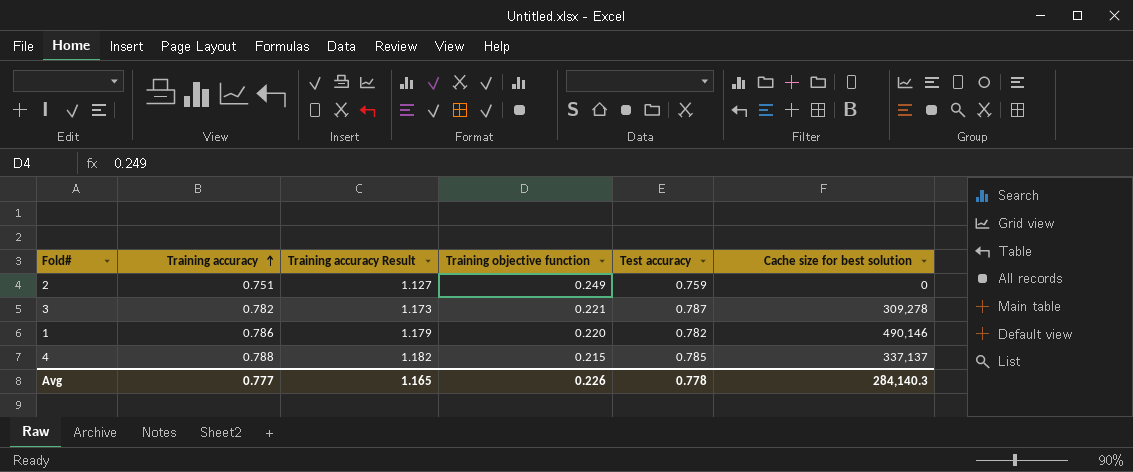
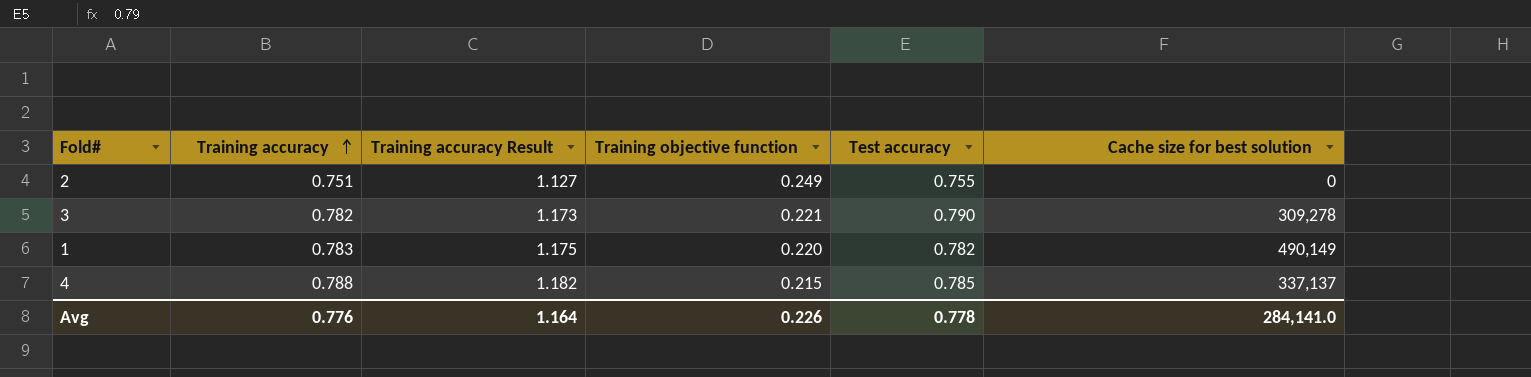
2 | Test accuracy: 0.759 -> 0.755
3 | Test accuracy: 0.787 -> 0.790
1 | Training accuracy: 0.786 -> 0.783
1 | Training accuracy Result: 1.179 -> 1.175
1 | Cache size for best solution: 490,146 -> 490,149
Avg | Training accuracy: 0.777 -> 0.776
Avg | Training accuracy Result: 1.165 -> 1.164
Avg | Cache size for best solution: 284,140.3 -> 284,141.0

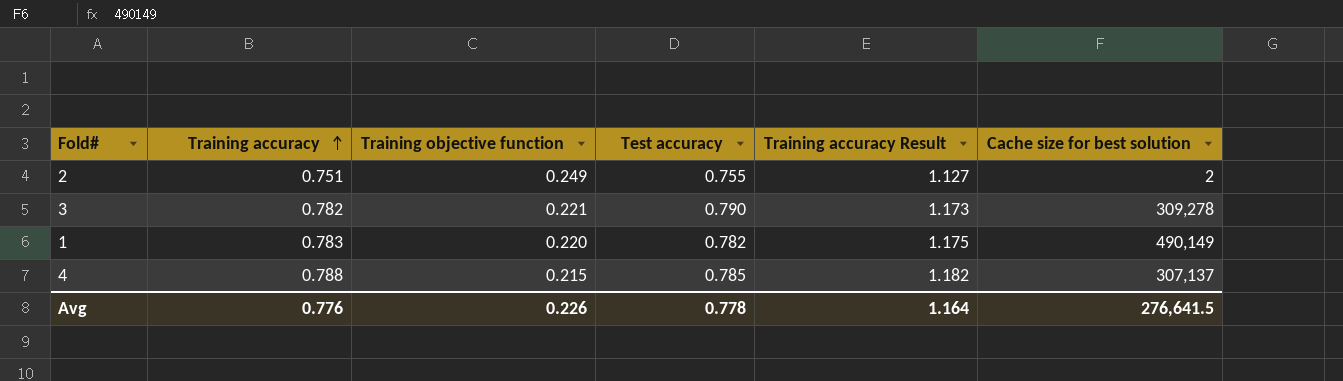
column Training accuracy Result | position: 3 -> 5
2 | Cache size for best solution: 0 -> 2
4 | Cache size for best solution: 337,137 -> 307,137
Avg | Cache size for best solution: 284,141.0 -> 276,641.5

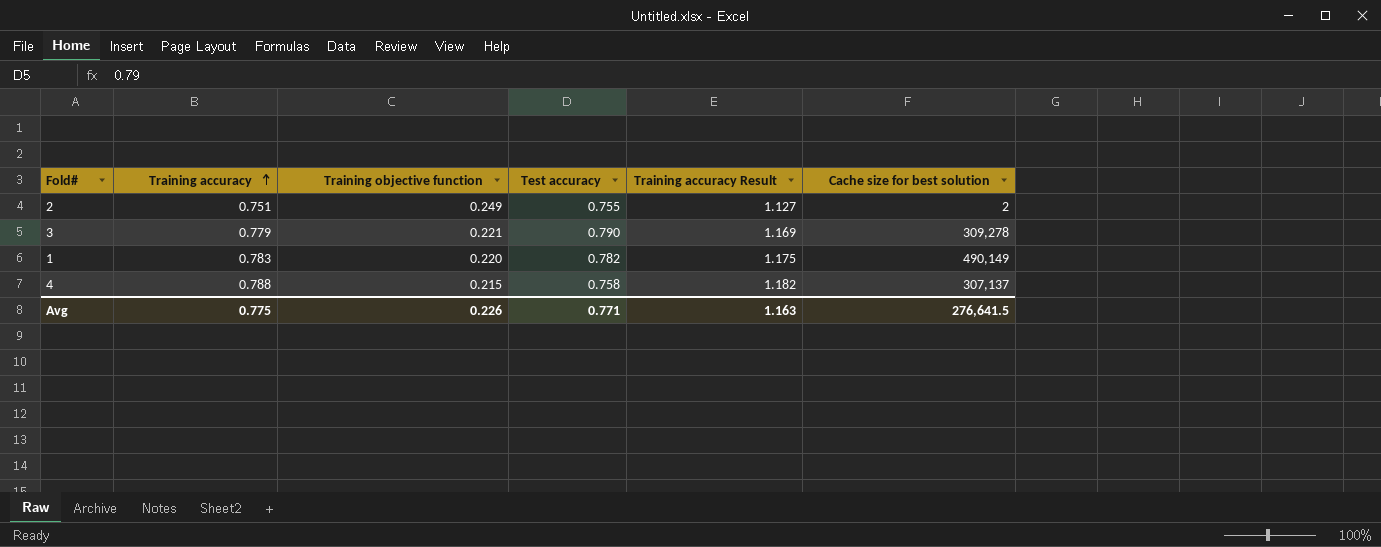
3 | Training accuracy: 0.782 -> 0.779
3 | Training accuracy Result: 1.173 -> 1.169
4 | Test accuracy: 0.785 -> 0.758
Avg | Training accuracy: 0.776 -> 0.775
Avg | Test accuracy: 0.778 -> 0.771
Avg | Training accuracy Result: 1.164 -> 1.163

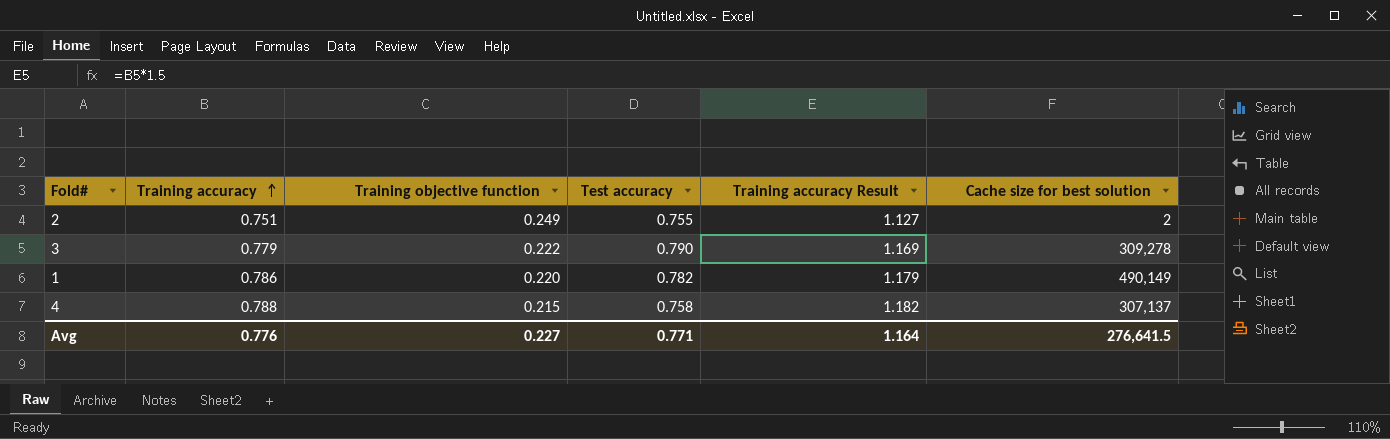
3 | Training objective function: 0.221 -> 0.222
1 | Training accuracy: 0.783 -> 0.786
1 | Training accuracy Result: 1.175 -> 1.179
Avg | Training accuracy: 0.775 -> 0.776
Avg | Training objective function: 0.226 -> 0.227
Avg | Training accuracy Result: 1.163 -> 1.164

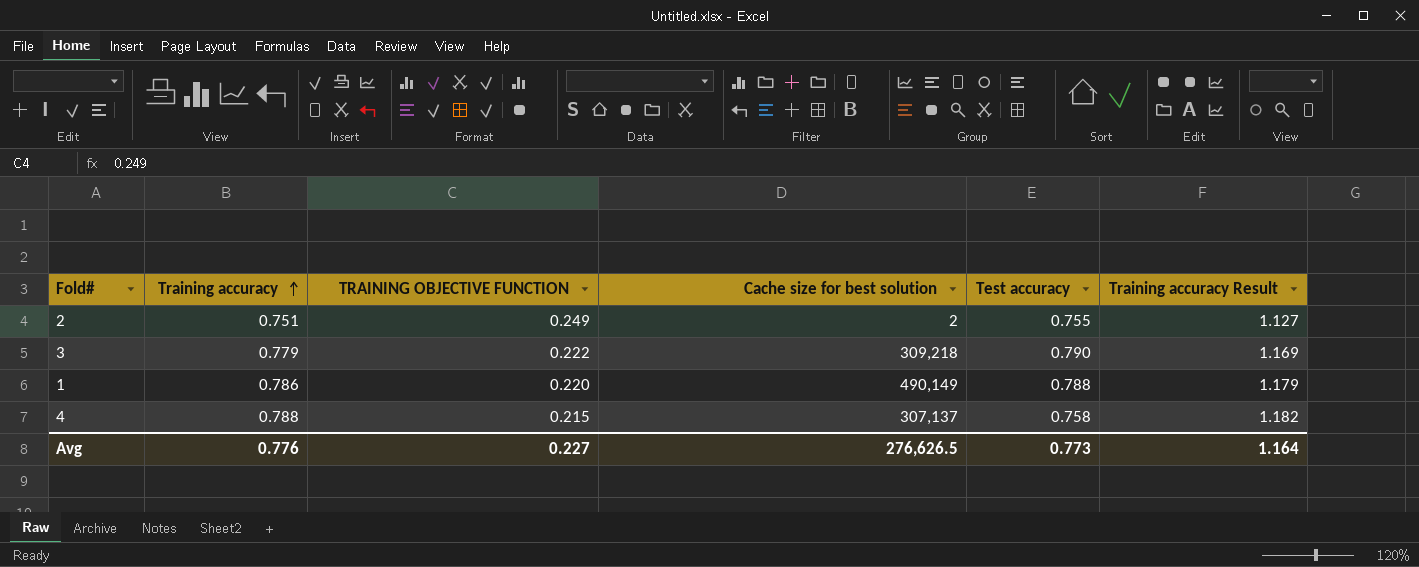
column name: Training objective function -> TRAINING OBJECTIVE FUNCTION
column Cache size for best solution | position: 6 -> 4
3 | Cache size for best solution: 309,278 -> 309,218
1 | Test accuracy: 0.782 -> 0.788
Avg | Cache size for best solution: 276,641.5 -> 276,626.5
Avg | Test accuracy: 0.771 -> 0.773

